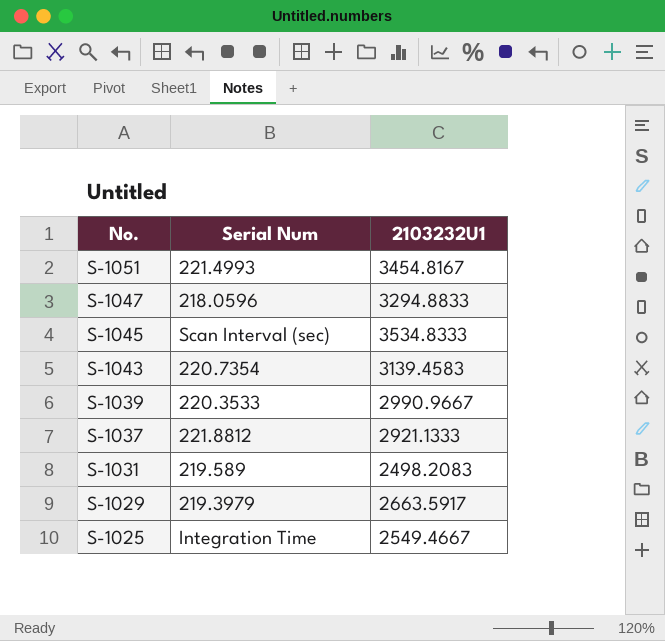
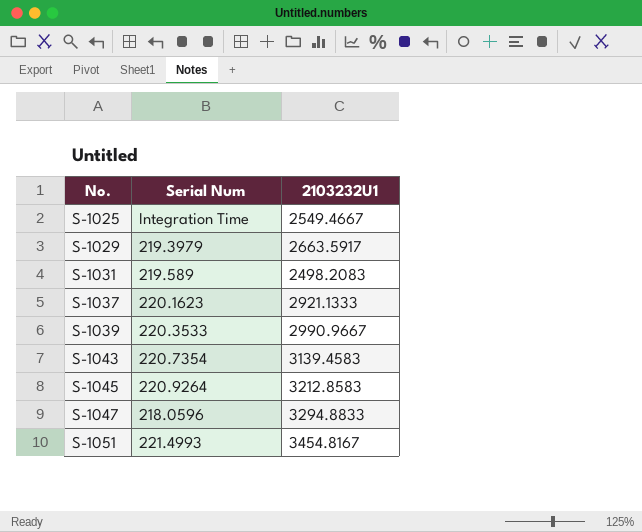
row order: No. descending -> No. ascending
S-1037 | Serial Num: 221.8812 -> 220.1623
S-1045 | Serial Num: Scan Interval (sec) -> 220.9264
S-1045 | 2103232U1: 3534.8333 -> 3212.8583

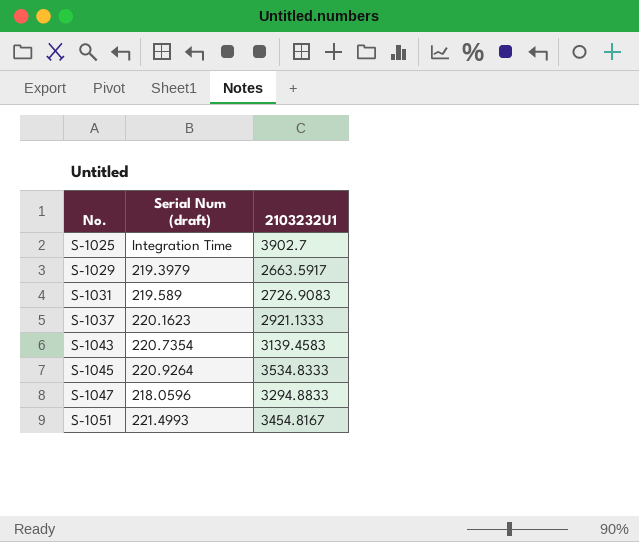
column name: Serial Num -> Serial Num (draft)
row S-1039: 220.3533 | 2990.9667 -> none
S-1025 | 2103232U1: 2549.4667 -> 3902.7
S-1031 | 2103232U1: 2498.2083 -> 2726.9083
S-1045 | 2103232U1: 3212.8583 -> 3534.8333

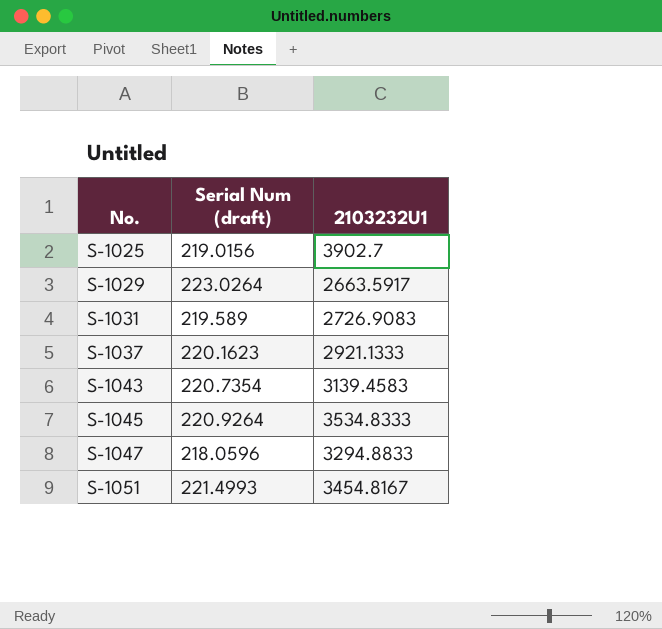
S-1025 | Serial Num (draft): Integration Time -> 219.0156
S-1029 | Serial Num (draft): 219.3979 -> 223.0264

